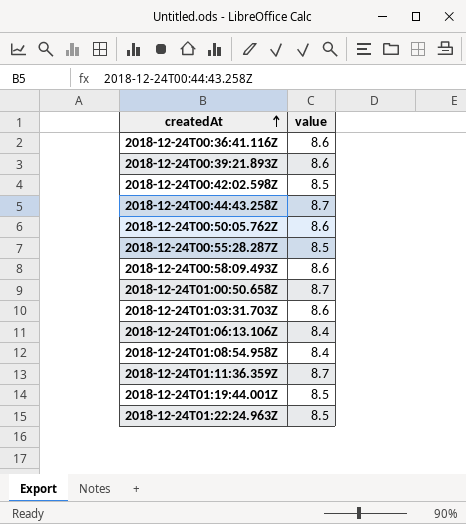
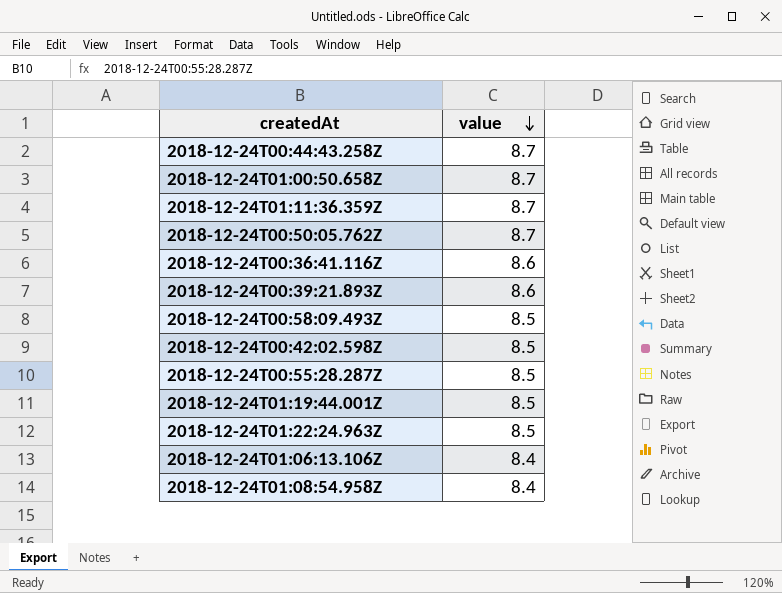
row order: createdAt ascending -> value descending
row 2018-12-24T01:03:31.703Z: 8.6 -> none
2018-12-24T00:50:05.762Z | value: 8.6 -> 8.7
2018-12-24T00:58:09.493Z | value: 8.6 -> 8.5

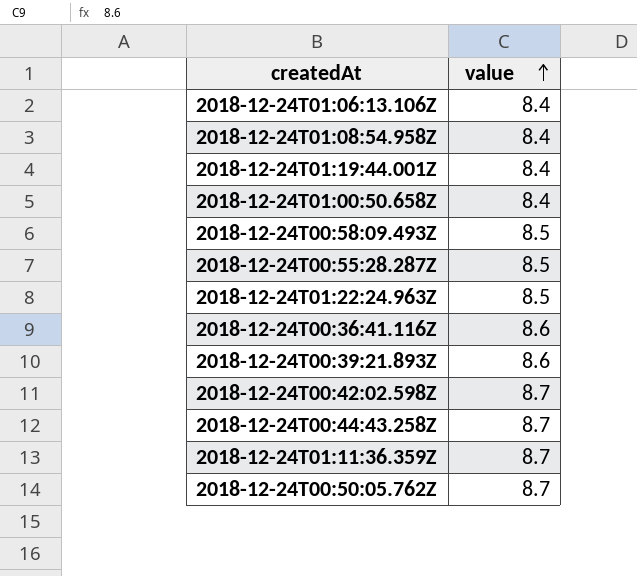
row order: value descending -> value ascending
2018-12-24T01:19:44.001Z | value: 8.5 -> 8.4
2018-12-24T01:00:50.658Z | value: 8.7 -> 8.4
2018-12-24T00:42:02.598Z | value: 8.5 -> 8.7

